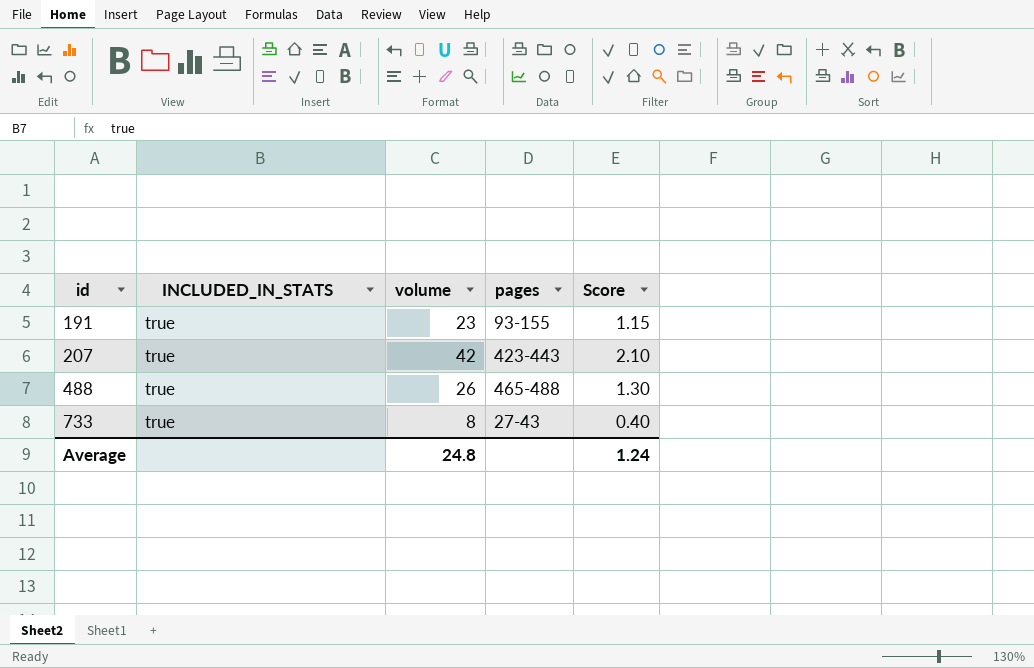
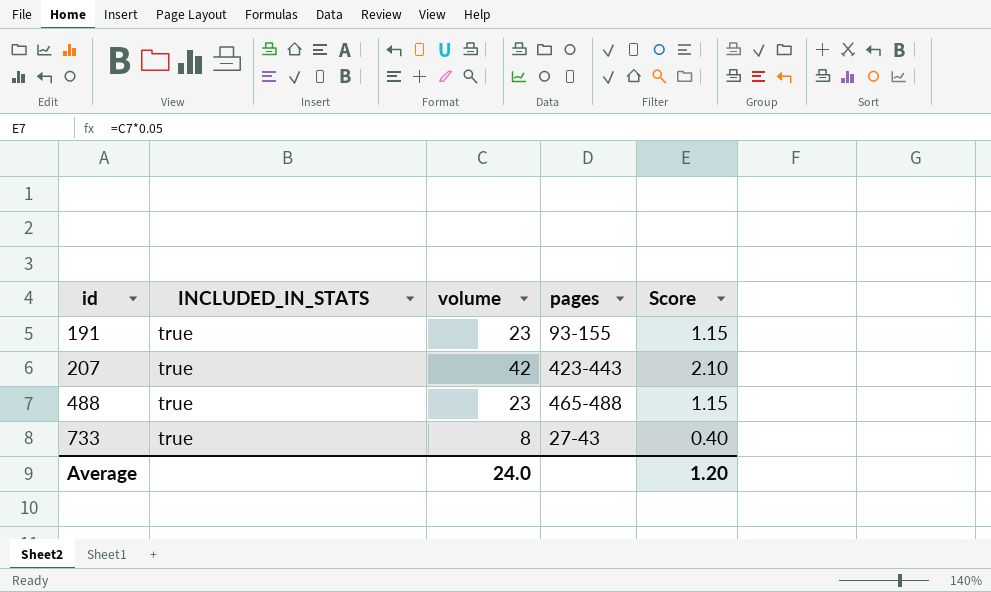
488 | volume: 26 -> 23
488 | Score: 1.30 -> 1.15
Average | volume: 24.8 -> 24.0
Average | Score: 1.24 -> 1.20

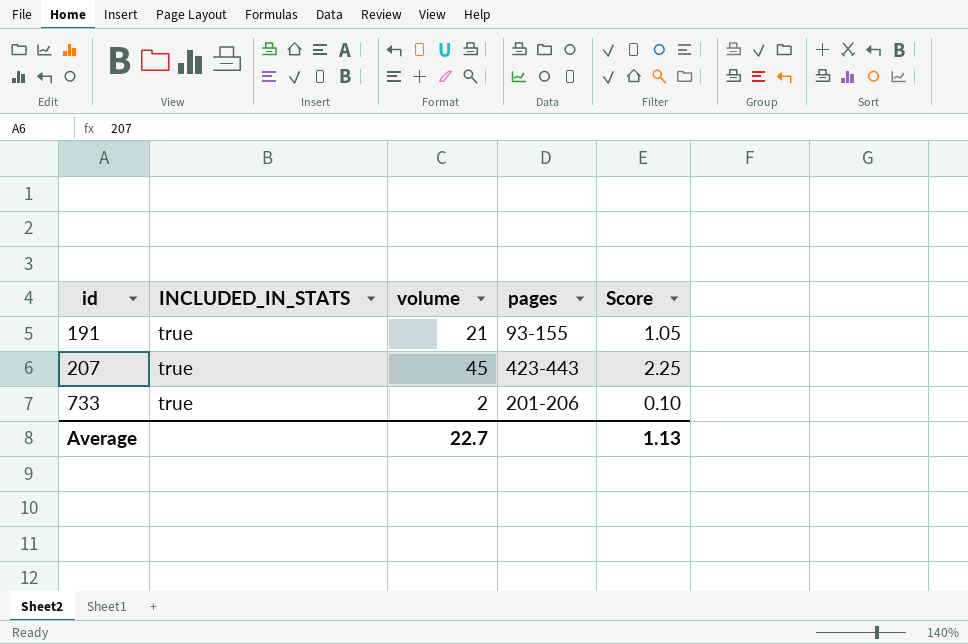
row 488: true | 23 | 465-488 | 1.15 -> none
191 | volume: 23 -> 21
191 | Score: 1.15 -> 1.05
207 | volume: 42 -> 45
207 | Score: 2.10 -> 2.25
733 | volume: 8 -> 2
733 | pages: 27-43 -> 201-206
733 | Score: 0.40 -> 0.10
Average | volume: 24.0 -> 22.7
Average | Score: 1.20 -> 1.13

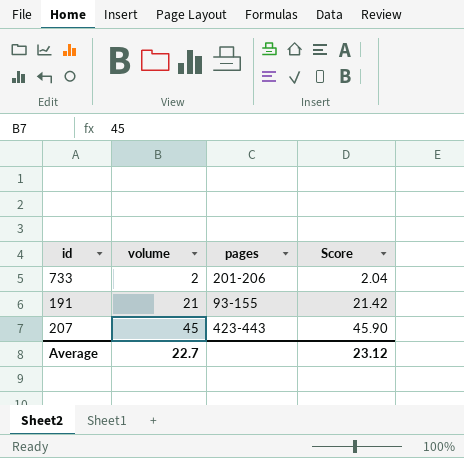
row order: id ascending -> volume ascending
column INCLUDED_IN_STATS | position: 2 -> none
column Score | formula: [volume] * 0.05 -> [volume] * 1.02
Average | Score: 1.13 -> 23.12

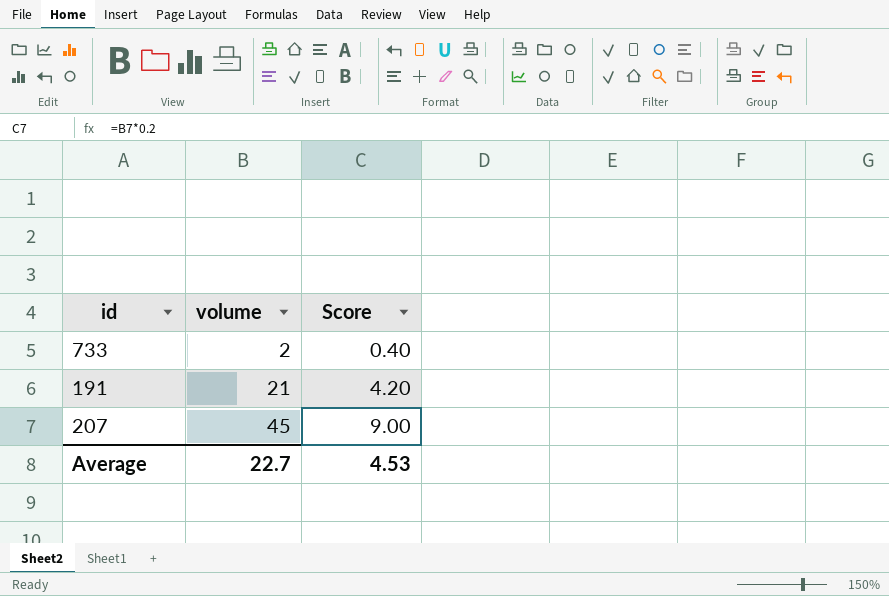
column pages | position: 3 -> none
column Score | formula: [volume] * 1.02 -> [volume] * 0.2
Average | Score: 23.12 -> 4.53

